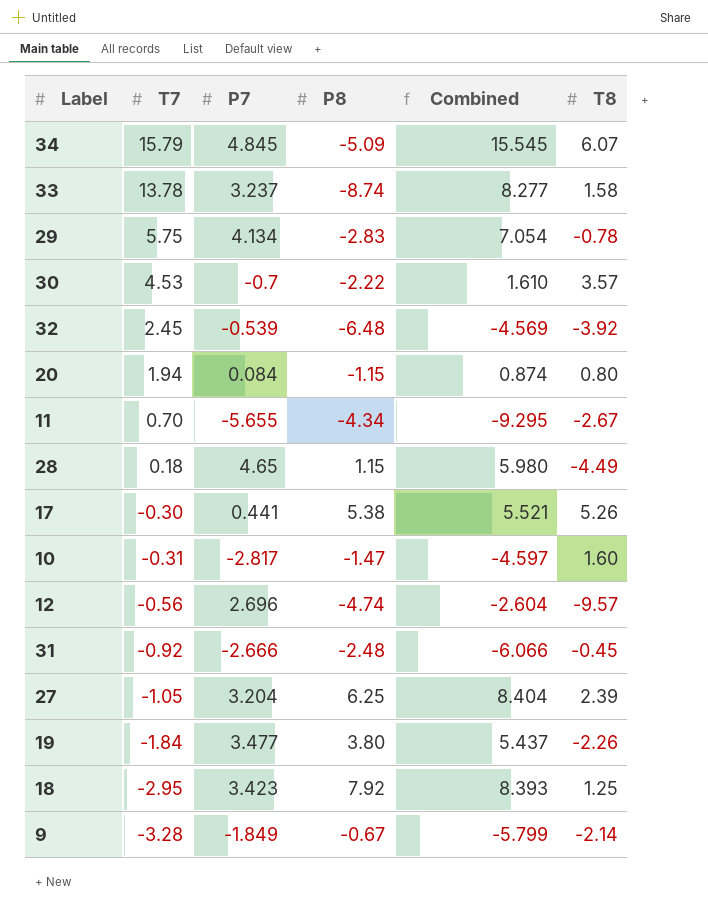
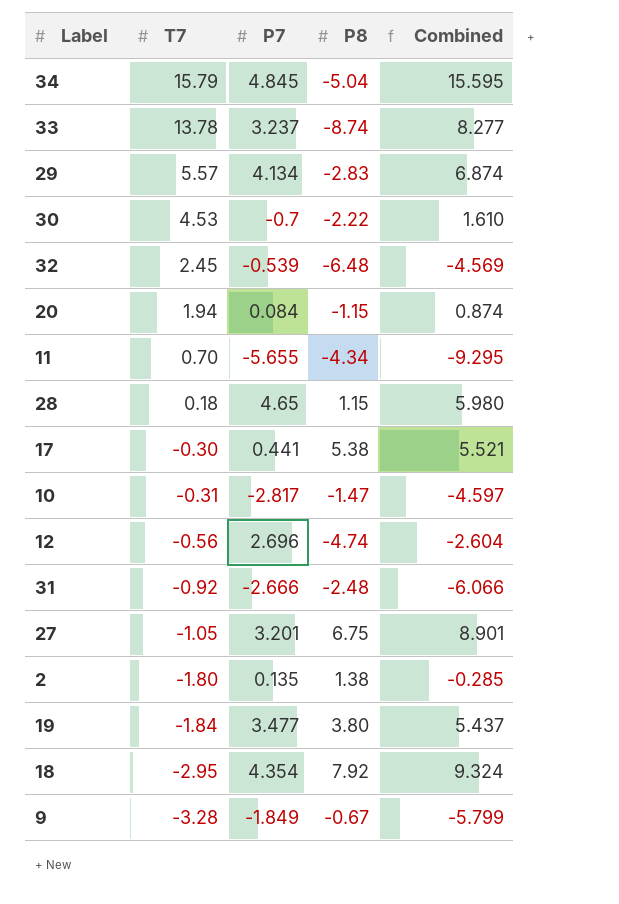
column T8 | position: 6 -> none
34 | P8: -5.09 -> -5.04
34 | Combined: 15.545 -> 15.595
29 | T7: 5.75 -> 5.57
29 | Combined: 7.054 -> 6.874
27 | P7: 3.204 -> 3.201
27 | P8: 6.25 -> 6.75
27 | Combined: 8.404 -> 8.901
row 2: none -> -1.80 | 0.135 | 1.38 | -0.285
18 | P7: 3.423 -> 4.354
18 | Combined: 8.393 -> 9.324

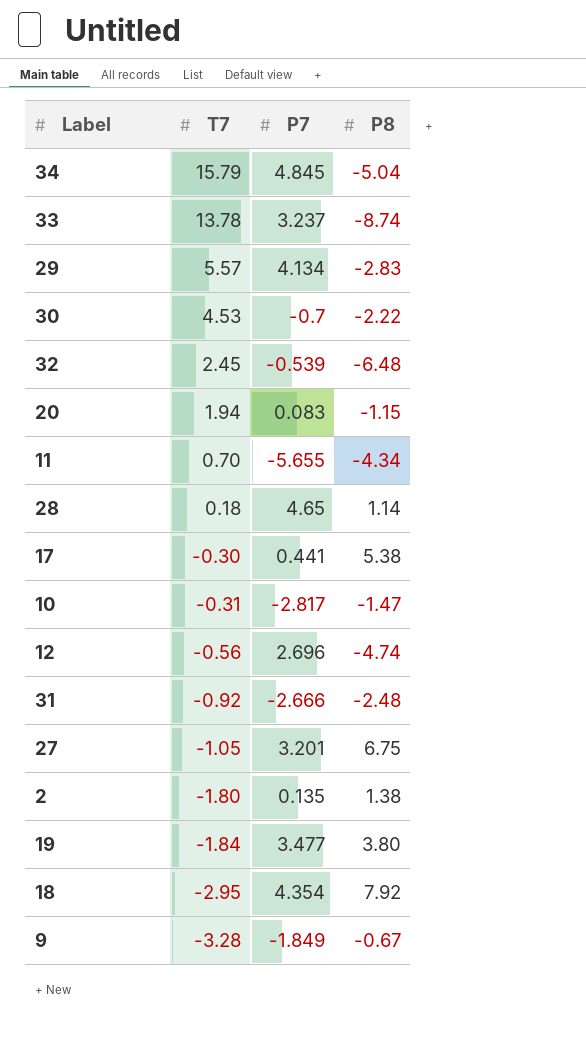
column Combined | formula: [T7] + [P7] + [P8] -> none
20 | P7: 0.084 -> 0.083
28 | P8: 1.15 -> 1.14

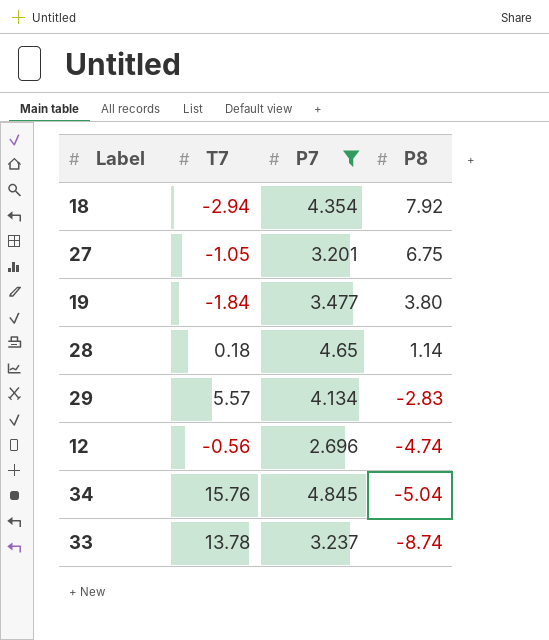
filter: none -> P7 >= 2.696
row order: T7 descending -> P8 descending
18 | T7: -2.95 -> -2.94
34 | T7: 15.79 -> 15.76

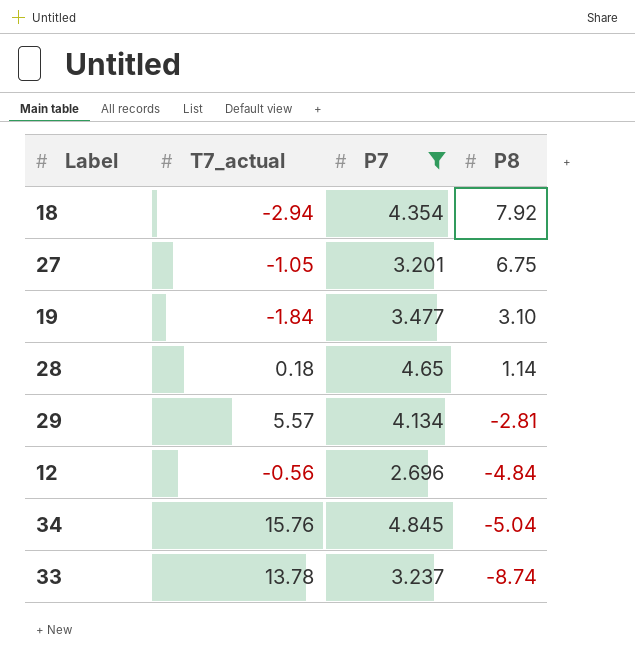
column name: T7 -> T7_actual
19 | P8: 3.80 -> 3.10
29 | P8: -2.83 -> -2.81
12 | P8: -4.74 -> -4.84

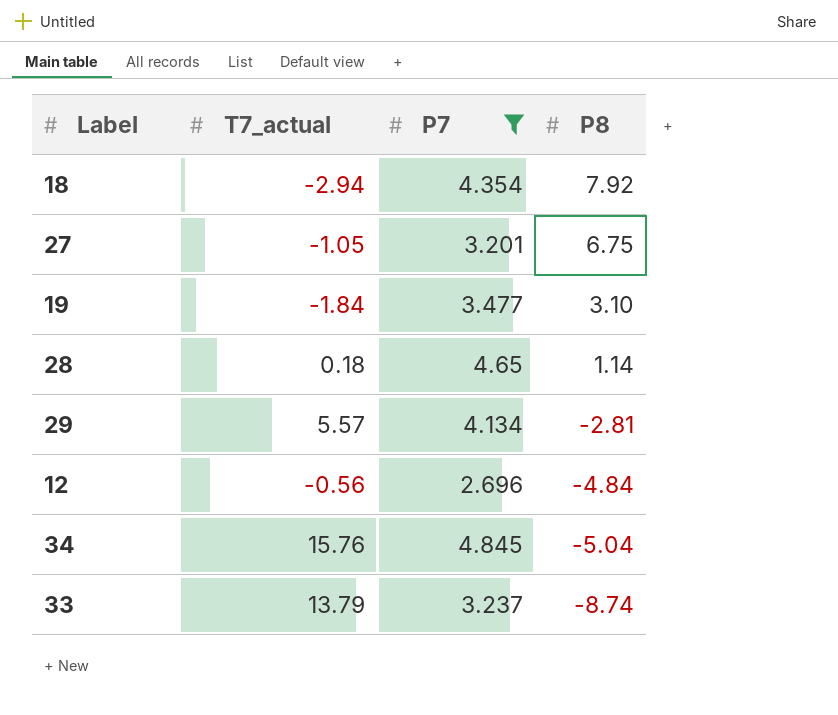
33 | T7_actual: 13.78 -> 13.79

